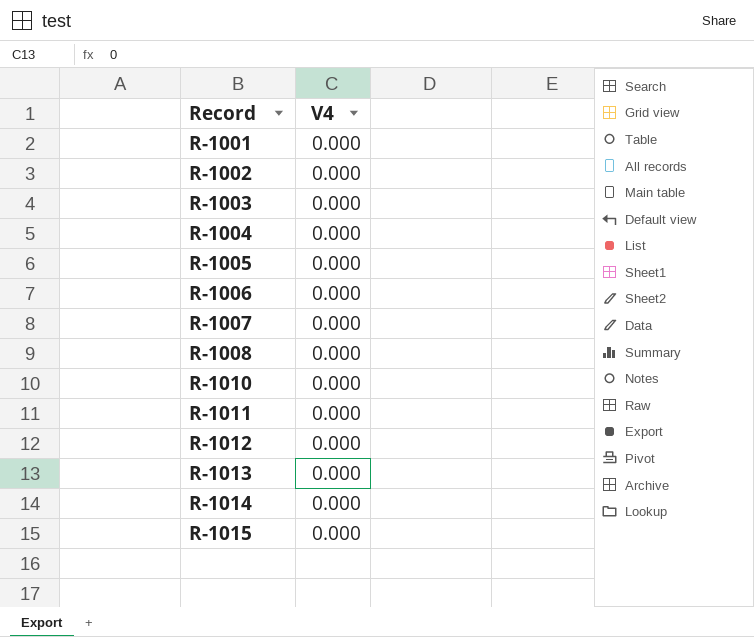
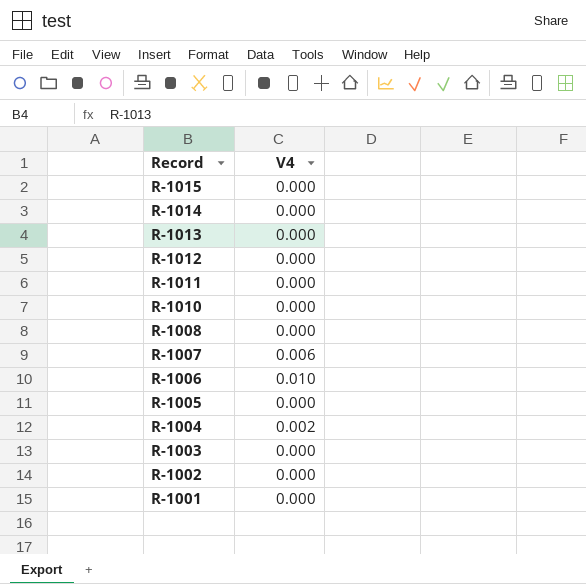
row order: Record ascending -> Record descending
R-1007 | V4: 0.000 -> 0.006
R-1006 | V4: 0.000 -> 0.010
R-1004 | V4: 0.000 -> 0.002

